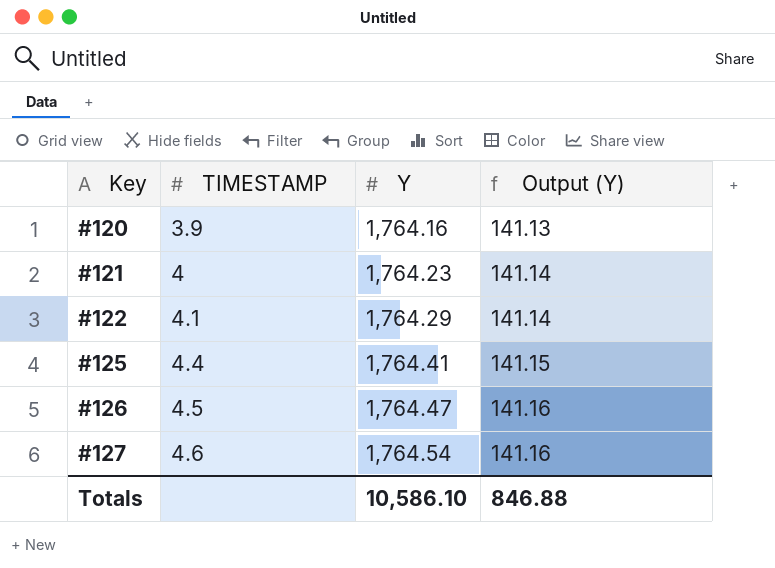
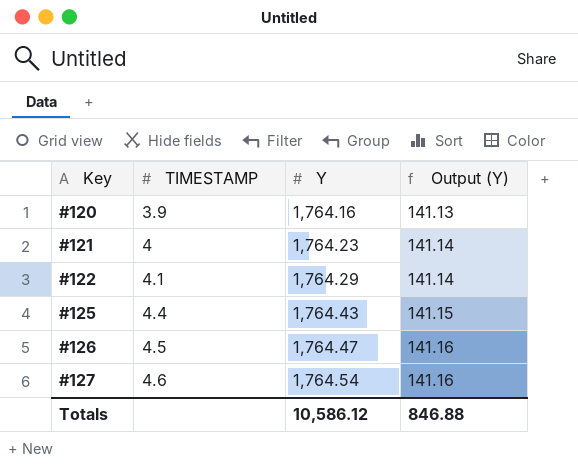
#125 | Y: 1,764.41 -> 1,764.43
Totals | Y: 10,586.10 -> 10,586.12

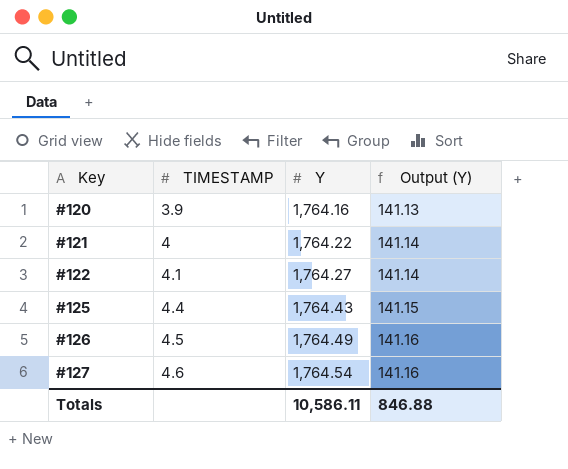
#121 | Y: 1,764.23 -> 1,764.22
#122 | Y: 1,764.29 -> 1,764.27
#126 | Y: 1,764.47 -> 1,764.49
Totals | Y: 10,586.12 -> 10,586.11

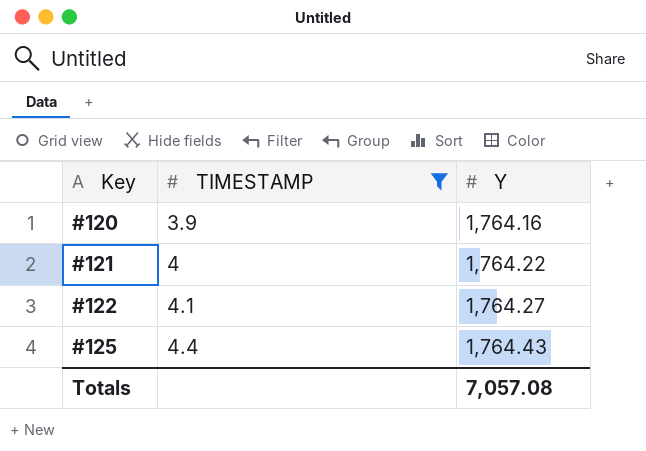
filter: none -> TIMESTAMP <= 4.4
column Output (Y) | formula: [Y] * 0.08 -> none
Totals | Y: 10,586.11 -> 7,057.08

